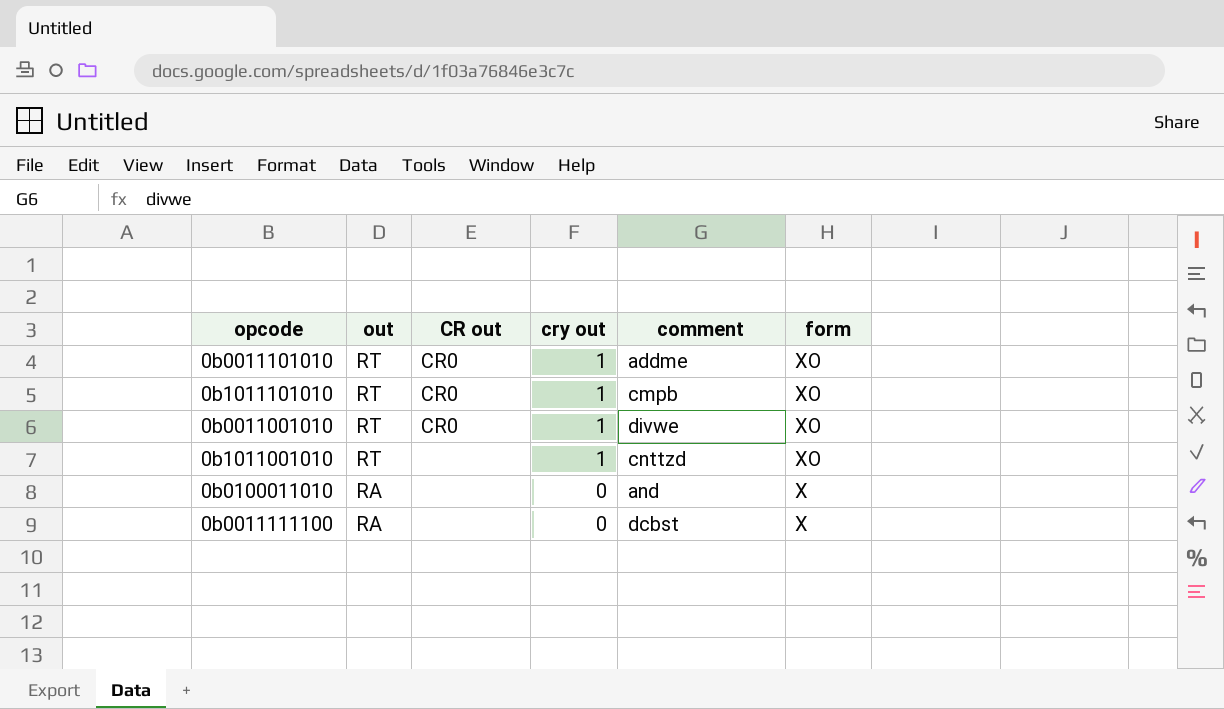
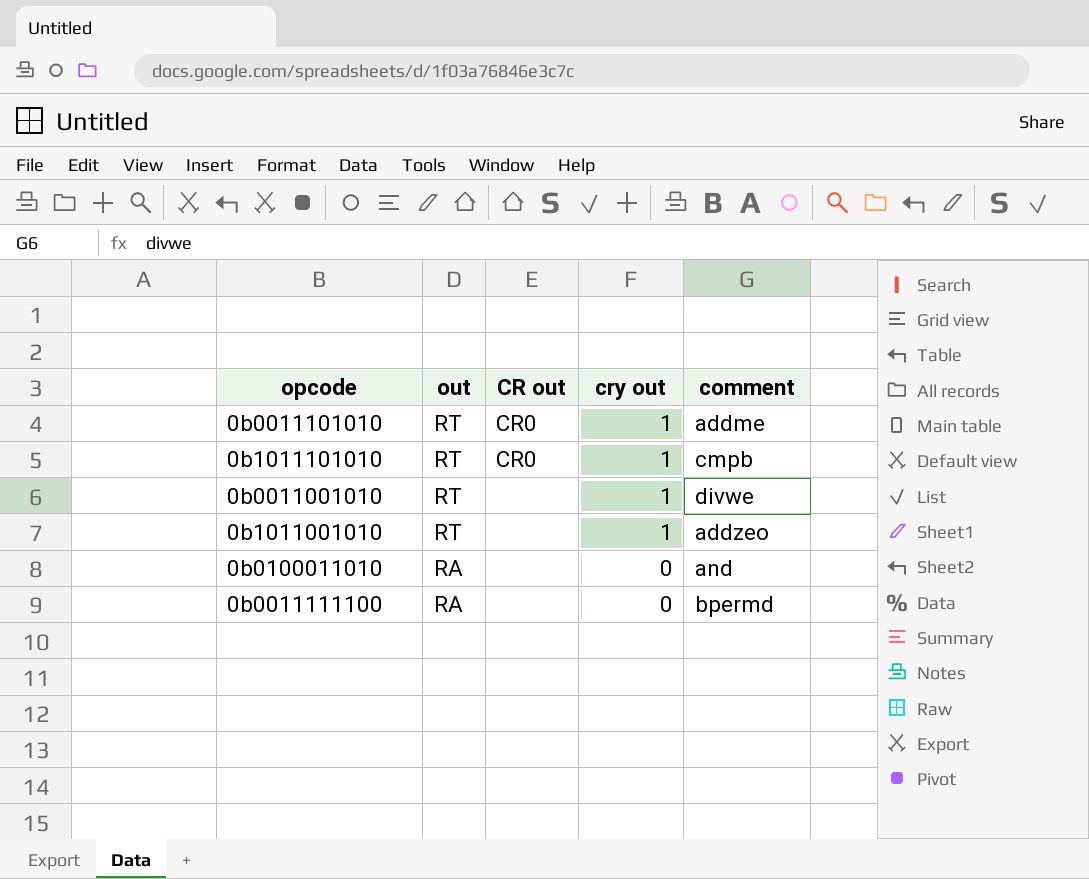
column form | position: 6 -> none
0b0011001010 | CR out: CR0 -> none
0b1011001010 | comment: cnttzd -> addzeo
0b0011111100 | comment: dcbst -> bpermd

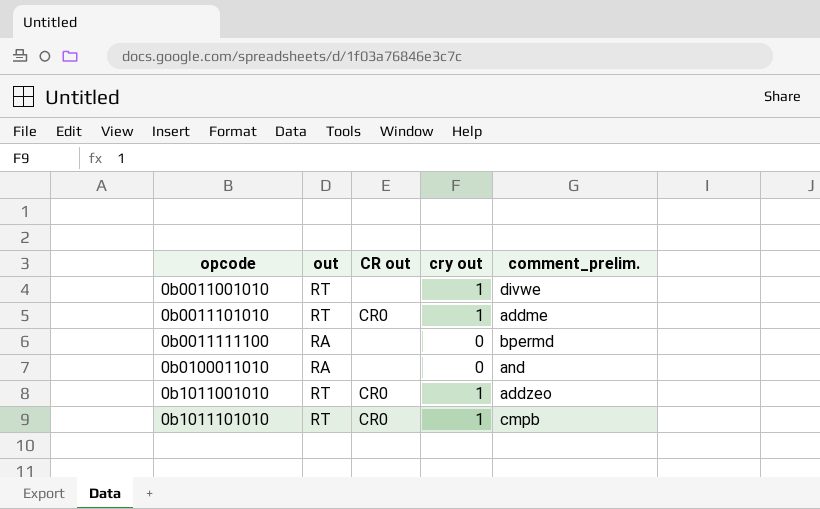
row order: out descending -> opcode ascending
column name: comment -> comment_prelim.
0b1011001010 | CR out: none -> CR0

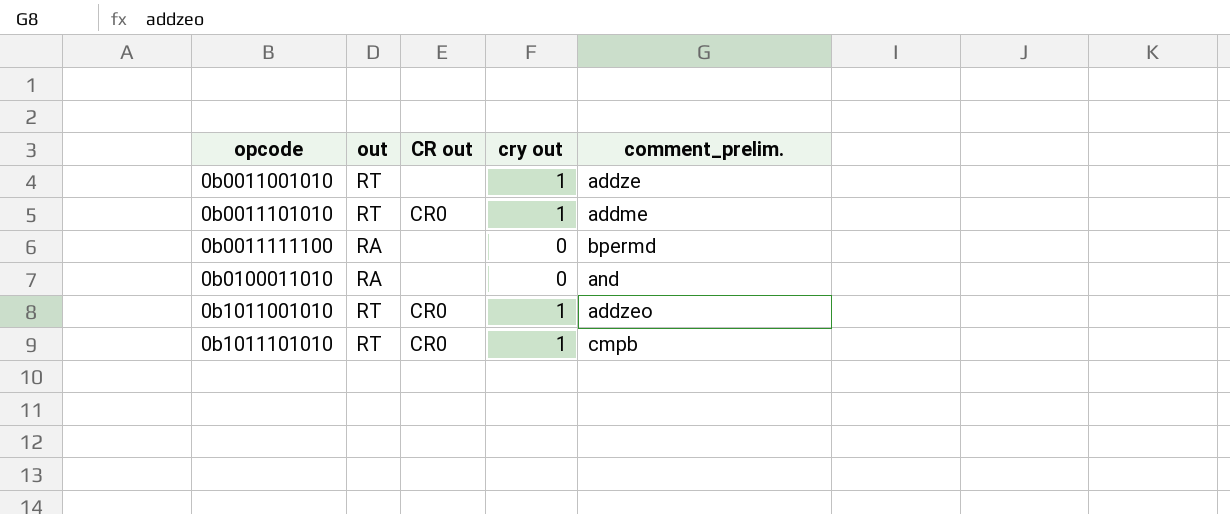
0b0011001010 | comment_prelim.: divwe -> addze

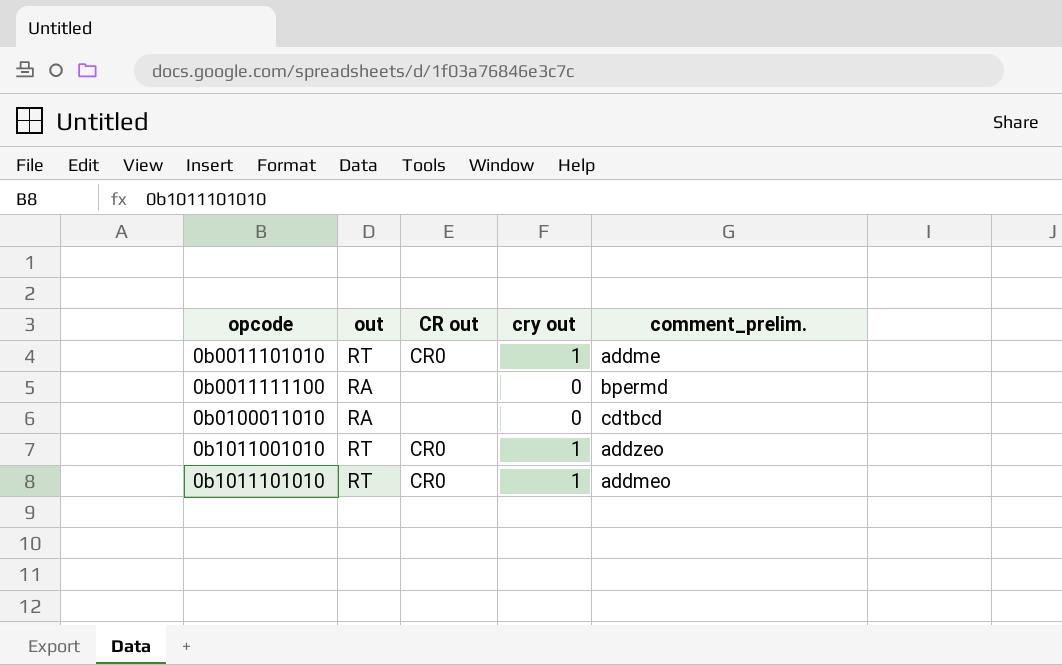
row 0b0011001010: RT | none | 1 | addze -> none
0b0100011010 | comment_prelim.: and -> cdtbcd
0b1011101010 | comment_prelim.: cmpb -> addmeo

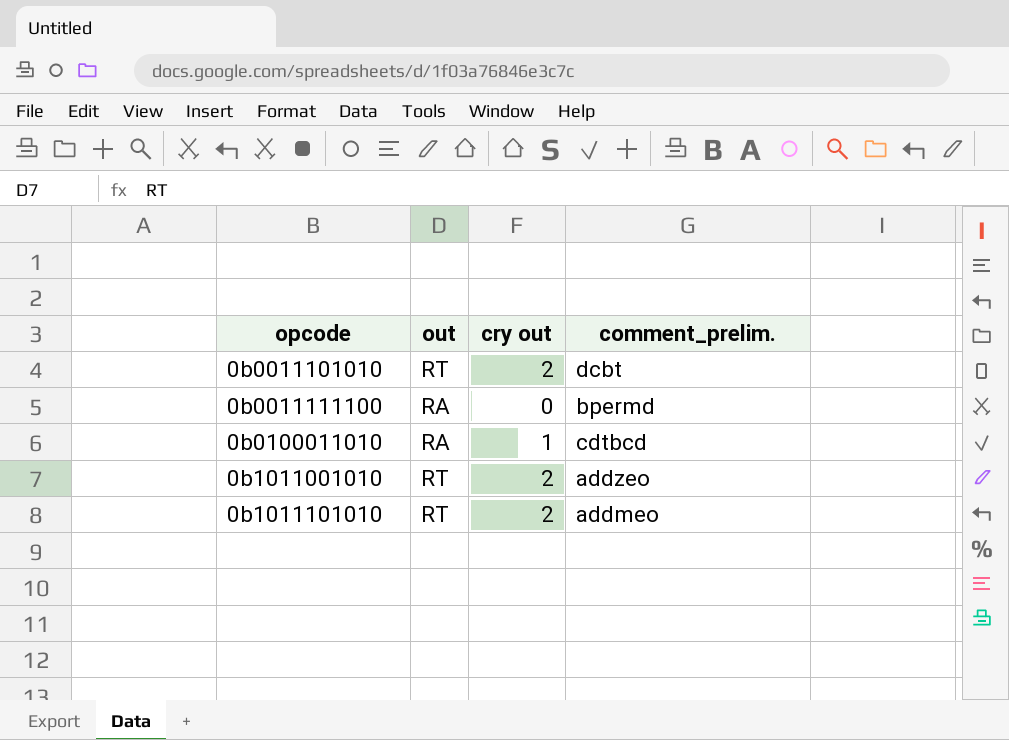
column CR out | position: 3 -> none
0b0011101010 | cry out: 1 -> 2
0b0011101010 | comment_prelim.: addme -> dcbt
0b0100011010 | cry out: 0 -> 1
0b1011001010 | cry out: 1 -> 2
0b1011101010 | cry out: 1 -> 2

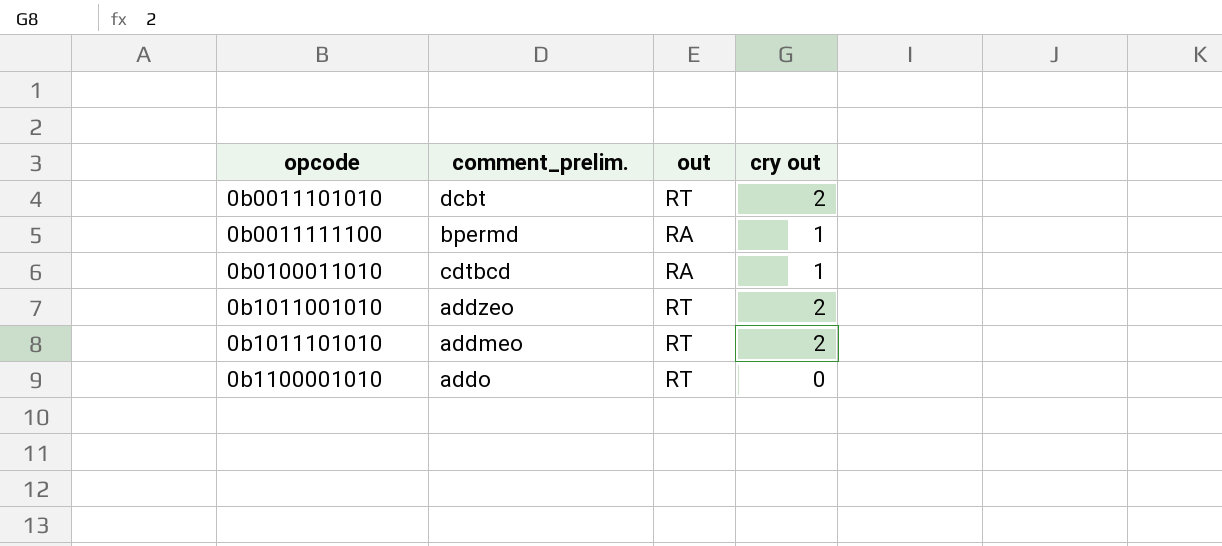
column comment_prelim. | position: 4 -> 2
0b0011111100 | cry out: 0 -> 1
row 0b1100001010: none -> addo | RT | 0

